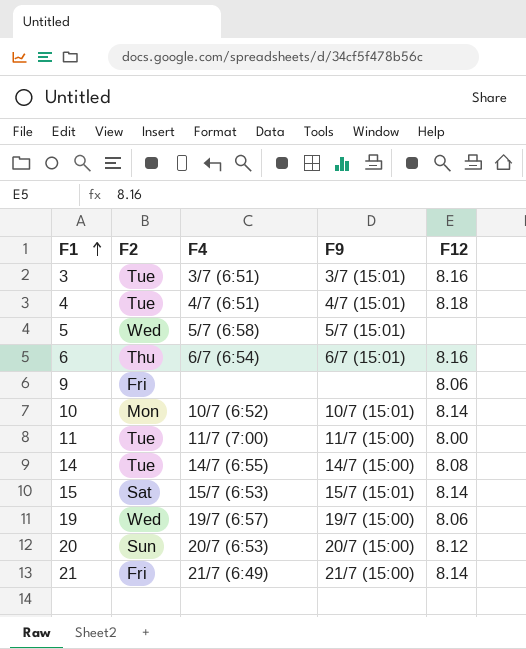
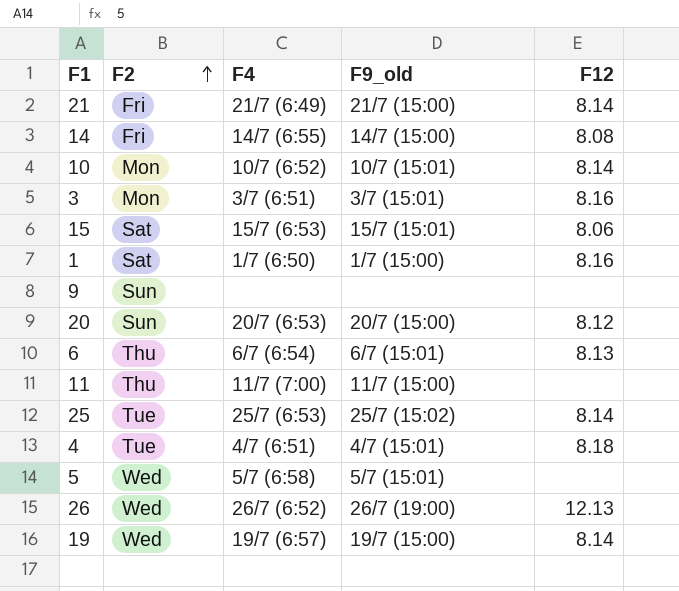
row order: F1 ascending -> F2 ascending
column name: F9 -> F9_old
14 | F2: Tue -> Fri
3 | F2: Tue -> Mon
15 | F12: 8.14 -> 8.06
row 1: none -> Sat | 1/7 (6:50) | 1/7 (15:00) | 8.16
9 | F2: Fri -> Sun
9 | F12: 8.06 -> none
6 | F12: 8.16 -> 8.13
11 | F2: Tue -> Thu
11 | F12: 8.00 -> none
row 25: none -> Tue | 25/7 (6:53) | 25/7 (15:02) | 8.14
row 26: none -> Wed | 26/7 (6:52) | 26/7 (19:00) | 12.13
19 | F12: 8.06 -> 8.14

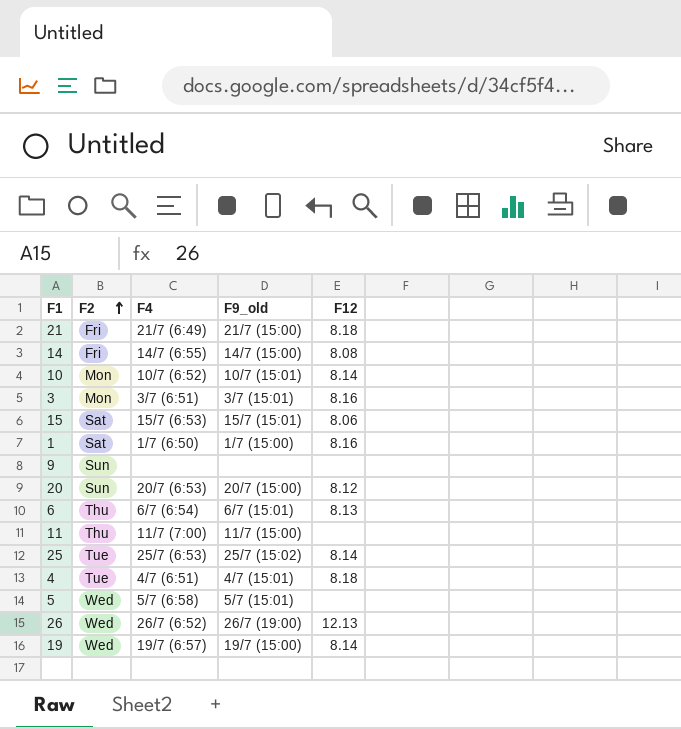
21 | F12: 8.14 -> 8.18

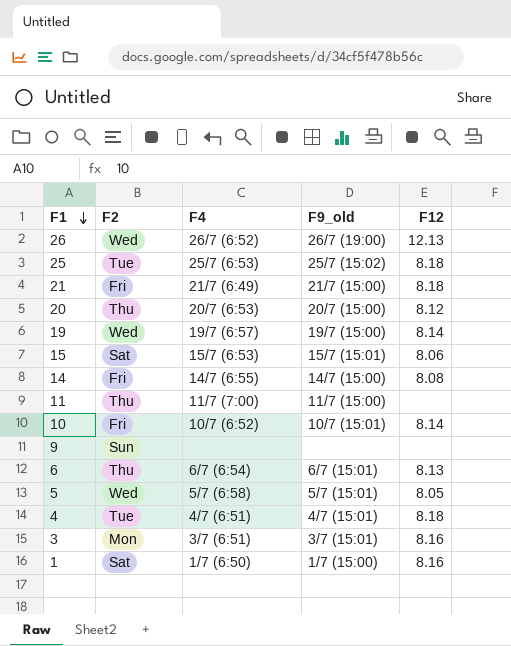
row order: F2 ascending -> F1 descending
25 | F12: 8.14 -> 8.18
20 | F2: Sun -> Thu
10 | F2: Mon -> Fri
5 | F12: none -> 8.05

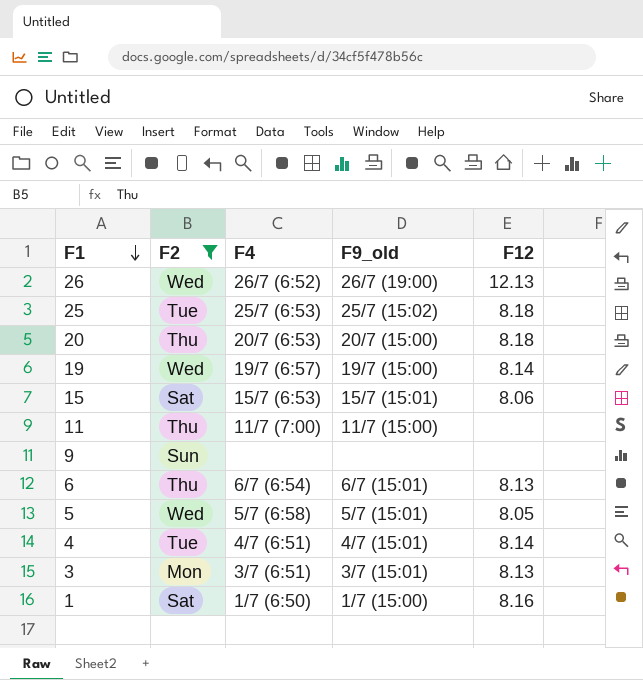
filter: none -> F2 != Fri
20 | F12: 8.12 -> 8.18
4 | F12: 8.18 -> 8.14
3 | F12: 8.16 -> 8.13

